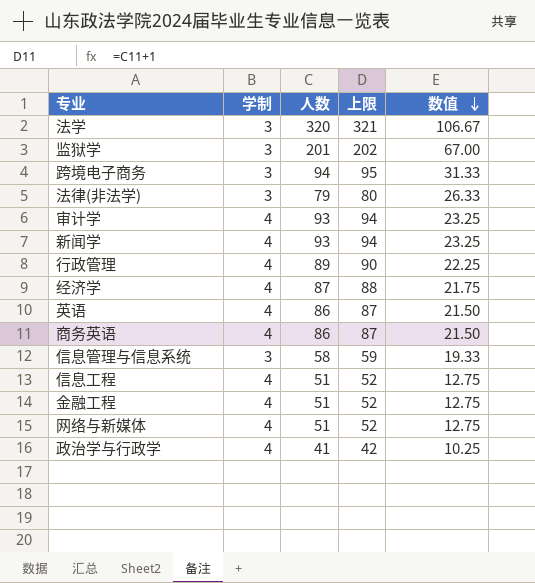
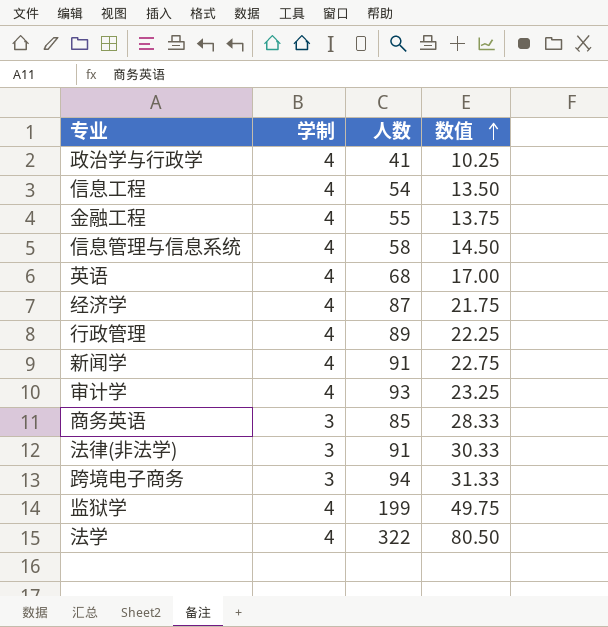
row order: 数值 descending -> 数值 ascending
column 上限 | formula: [人数] + 1 -> none
row 网络与新媒体: 4 | 51 | 52 | 12.75 -> none
信息工程 | 人数: 51 -> 54
信息工程 | 数值: 12.75 -> 13.50
金融工程 | 人数: 51 -> 55
金融工程 | 数值: 12.75 -> 13.75
信息管理与信息系统 | 学制: 3 -> 4
信息管理与信息系统 | 数值: 19.33 -> 14.50
英语 | 人数: 86 -> 68
英语 | 数值: 21.50 -> 17.00
新闻学 | 人数: 93 -> 91
新闻学 | 数值: 23.25 -> 22.75
商务英语 | 学制: 4 -> 3
商务英语 | 人数: 86 -> 85
商务英语 | 数值: 21.50 -> 28.33
法律(非法学) | 人数: 79 -> 91
法律(非法学) | 数值: 26.33 -> 30.33
监狱学 | 学制: 3 -> 4
监狱学 | 人数: 201 -> 199
监狱学 | 数值: 67.00 -> 49.75
法学 | 学制: 3 -> 4
法学 | 人数: 320 -> 322
法学 | 数值: 106.67 -> 80.50

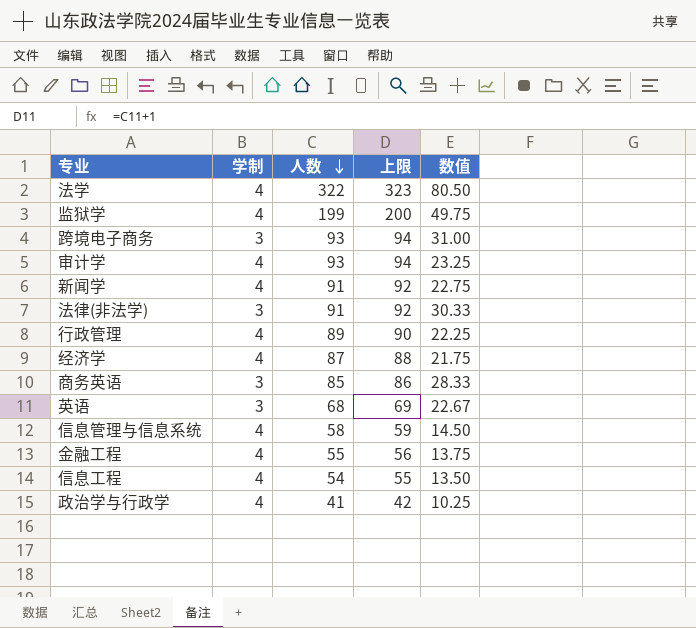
row order: 数值 ascending -> 人数 descending
column 上限 | formula: none -> [人数] + 1
跨境电子商务 | 人数: 94 -> 93
跨境电子商务 | 数值: 31.33 -> 31.00
英语 | 学制: 4 -> 3
英语 | 数值: 17.00 -> 22.67

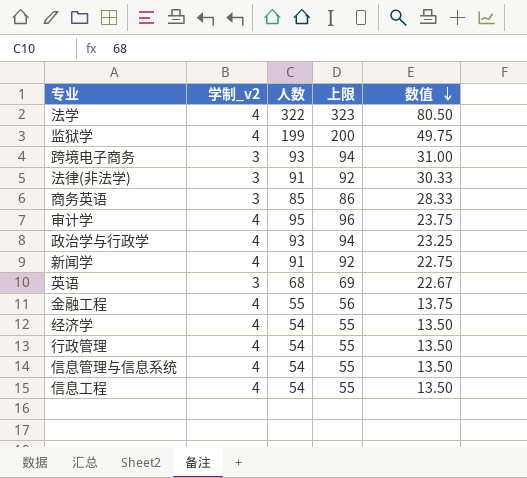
row order: 人数 descending -> 数值 descending
column name: 学制 -> 学制_v2
审计学 | 人数: 93 -> 95
审计学 | 上限: 94 -> 96
审计学 | 数值: 23.25 -> 23.75
政治学与行政学 | 人数: 41 -> 93
政治学与行政学 | 上限: 42 -> 94
政治学与行政学 | 数值: 10.25 -> 23.25
经济学 | 人数: 87 -> 54
经济学 | 上限: 88 -> 55
经济学 | 数值: 21.75 -> 13.50
行政管理 | 人数: 89 -> 54
行政管理 | 上限: 90 -> 55
行政管理 | 数值: 22.25 -> 13.50
信息管理与信息系统 | 人数: 58 -> 54
信息管理与信息系统 | 上限: 59 -> 55
信息管理与信息系统 | 数值: 14.50 -> 13.50

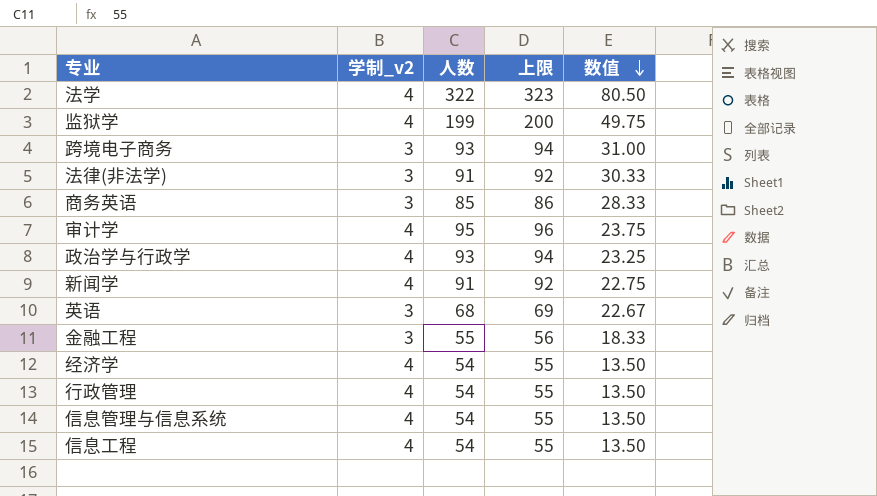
金融工程 | 学制_v2: 4 -> 3
金融工程 | 数值: 13.75 -> 18.33

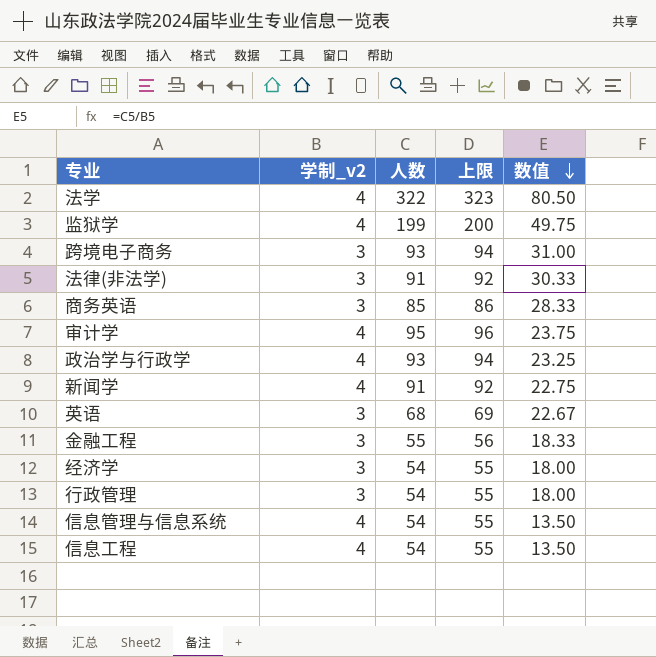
经济学 | 学制_v2: 4 -> 3
经济学 | 数值: 13.50 -> 18.00
行政管理 | 学制_v2: 4 -> 3
行政管理 | 数值: 13.50 -> 18.00

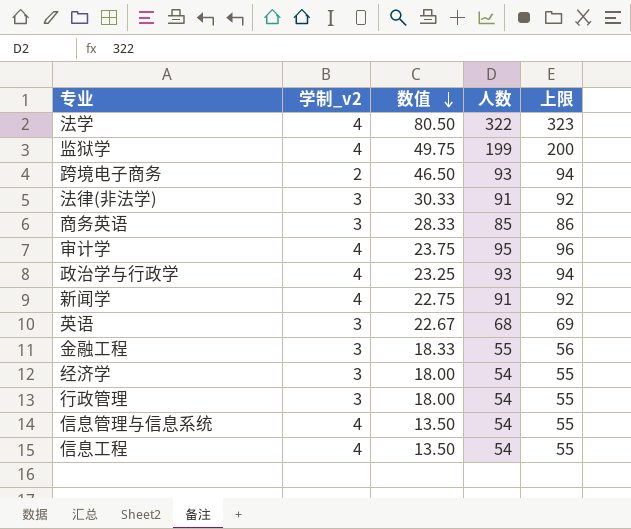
column 数值 | position: 5 -> 3
跨境电子商务 | 学制_v2: 3 -> 2
跨境电子商务 | 数值: 31.00 -> 46.50

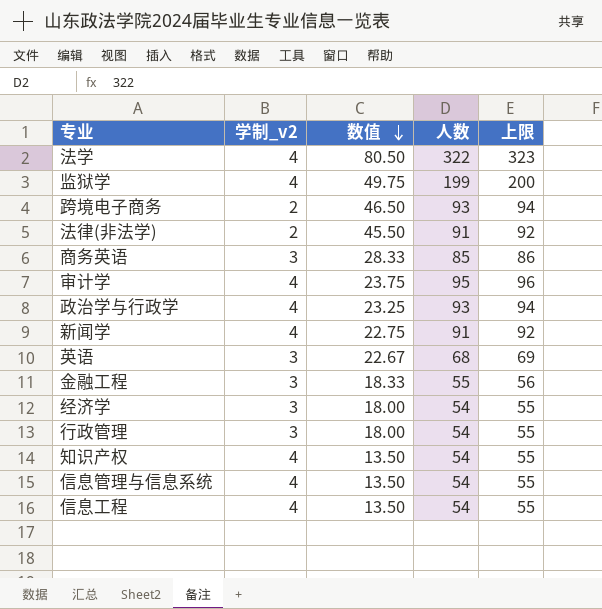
法律(非法学) | 学制_v2: 3 -> 2
法律(非法学) | 数值: 30.33 -> 45.50
row 知识产权: none -> 4 | 13.50 | 54 | 55

